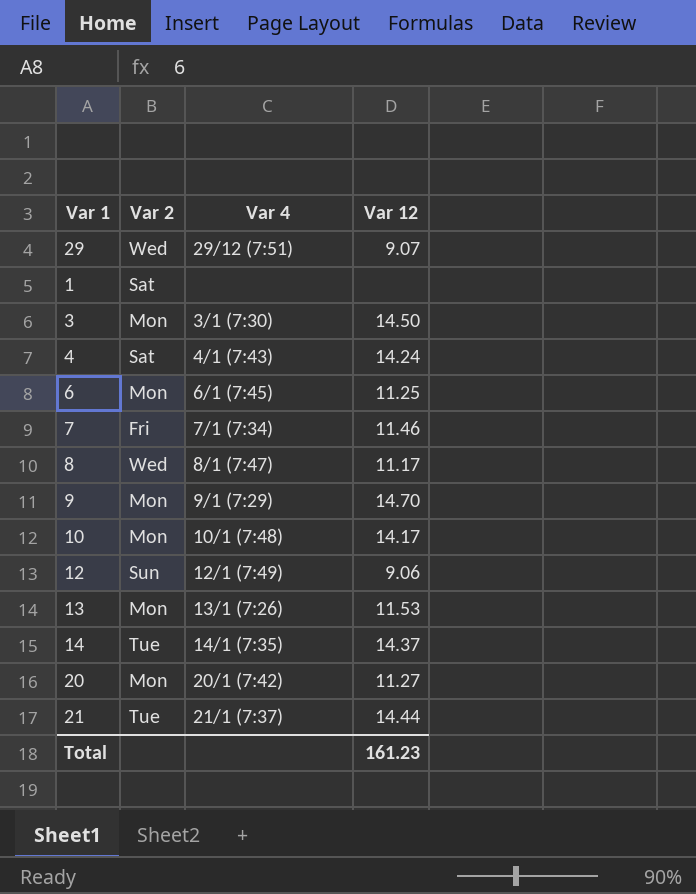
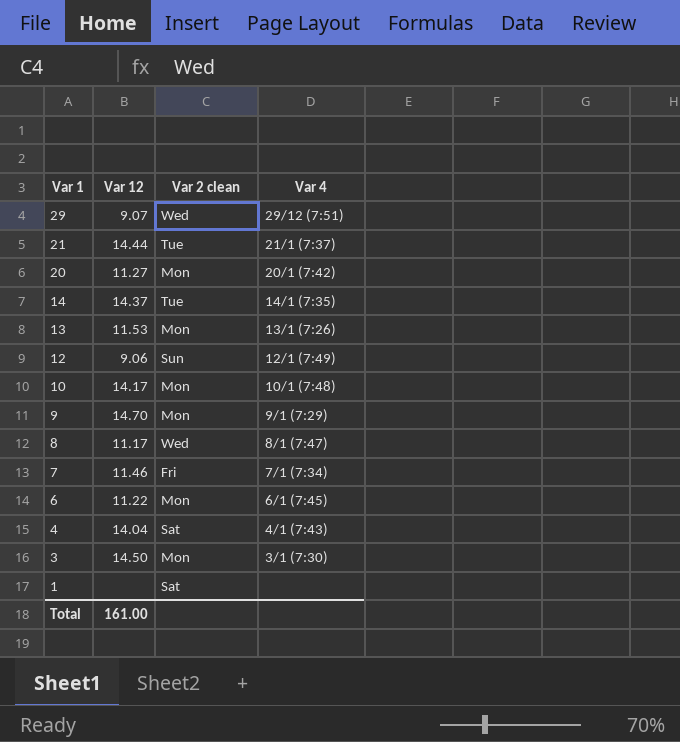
row order: none -> Var 1 descending
column Var 12 | position: 4 -> 2
column name: Var 2 -> Var 2 clean
6 | Var 12: 11.25 -> 11.22
4 | Var 12: 14.24 -> 14.04
Total | Var 12: 161.23 -> 161.00

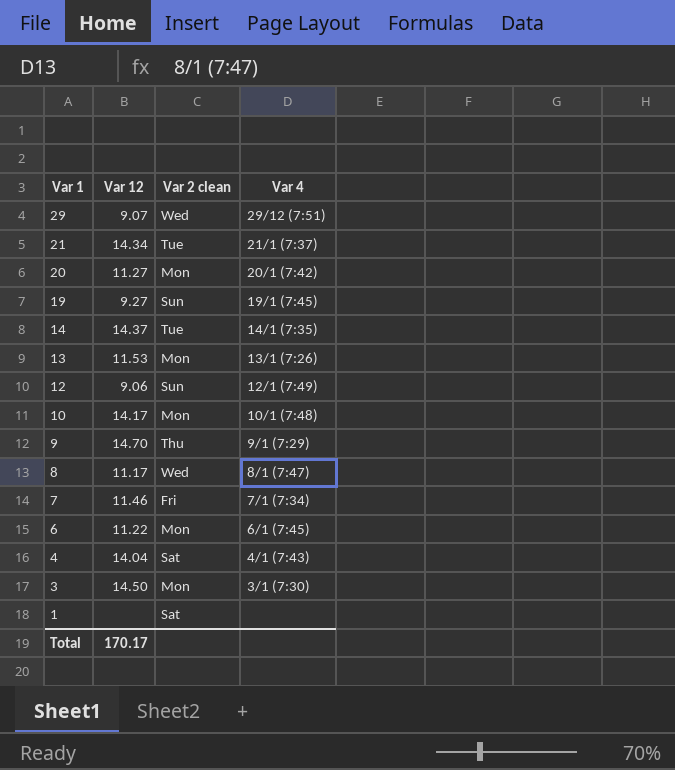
21 | Var 12: 14.44 -> 14.34
row 19: none -> 9.27 | Sun | 19/1 (7:45)
9 | Var 2 clean: Mon -> Thu
Total | Var 12: 161.00 -> 170.17

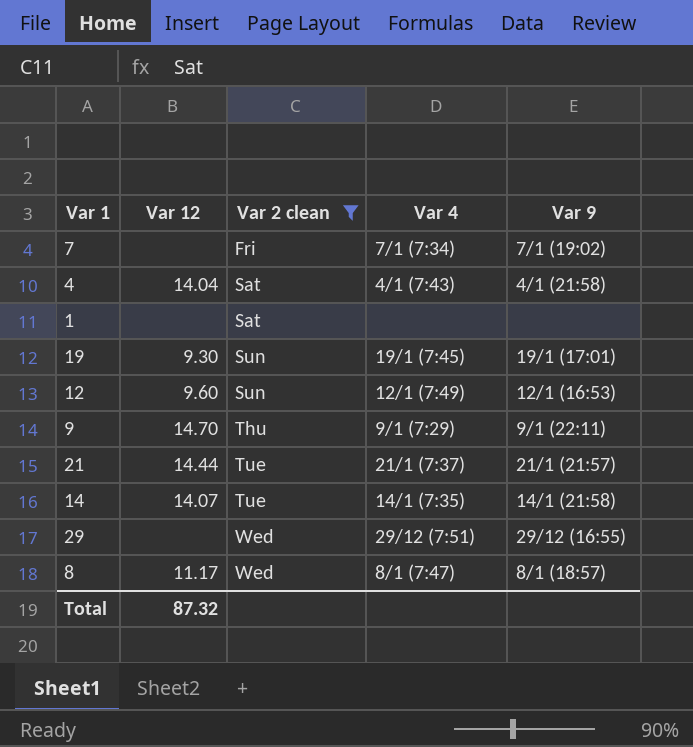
filter: none -> Var 2 clean != Mon
row order: Var 1 descending -> Var 2 clean ascending
column Var 9 | position: none -> 5
7 | Var 12: 11.46 -> none
19 | Var 12: 9.27 -> 9.30
12 | Var 12: 9.06 -> 9.60
21 | Var 12: 14.34 -> 14.44
14 | Var 12: 14.37 -> 14.07
29 | Var 12: 9.07 -> none
Total | Var 12: 170.17 -> 87.32

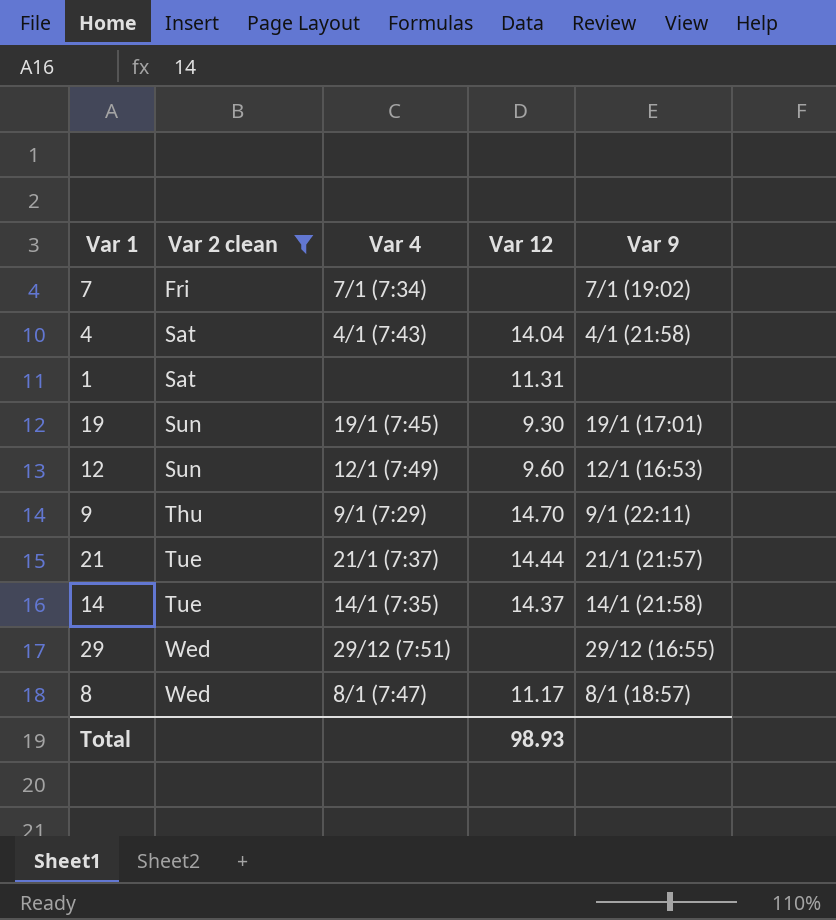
column Var 12 | position: 2 -> 4
1 | Var 12: none -> 11.31
14 | Var 12: 14.07 -> 14.37
Total | Var 12: 87.32 -> 98.93

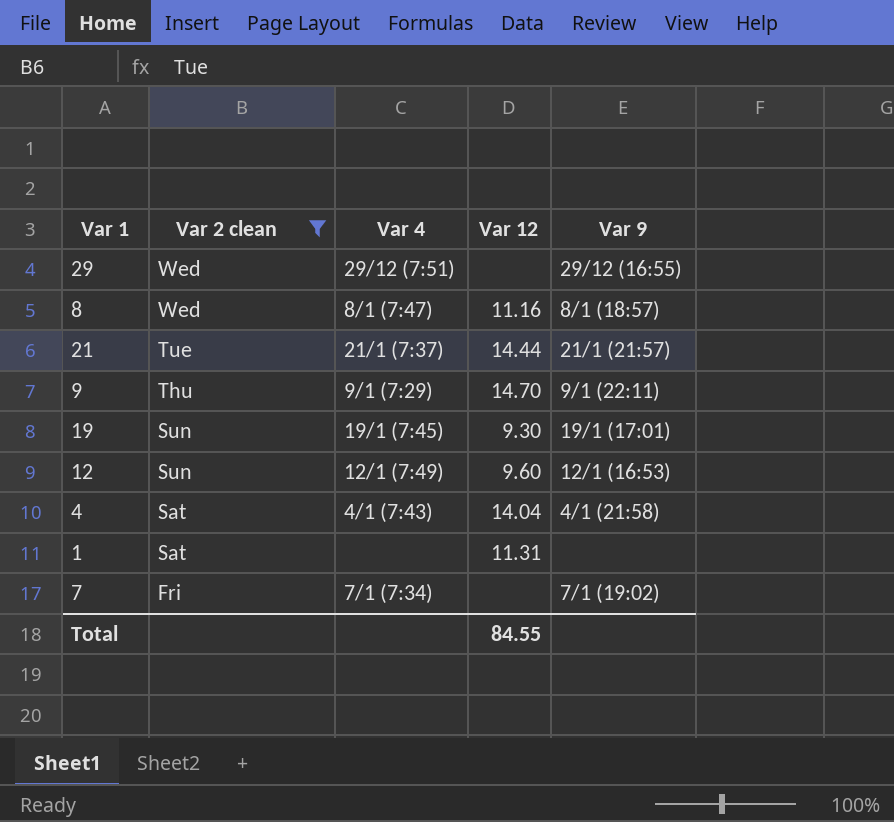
row order: Var 2 clean ascending -> Var 2 clean descending
row 14: Tue | 14/1 (7:35) | 14.37 | 14/1 (21:58) -> none
8 | Var 12: 11.17 -> 11.16
Total | Var 12: 98.93 -> 84.55

